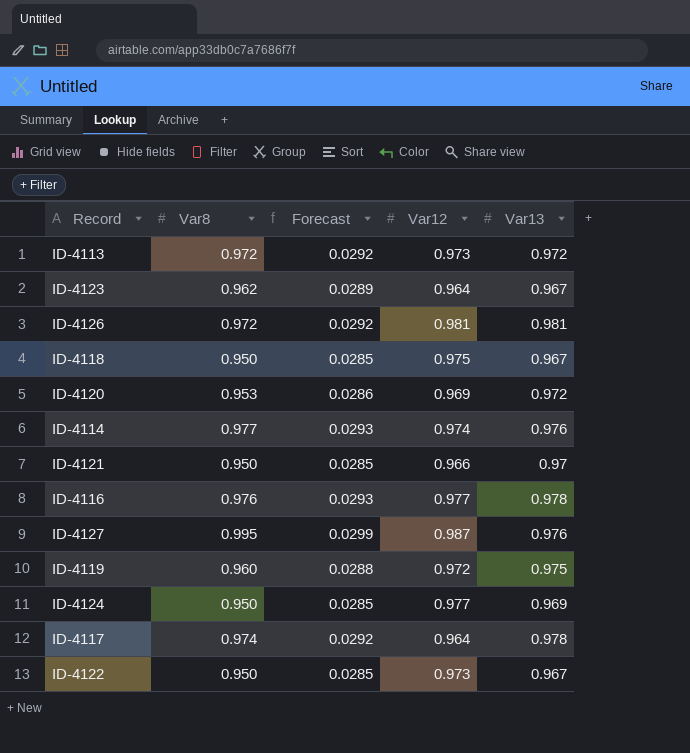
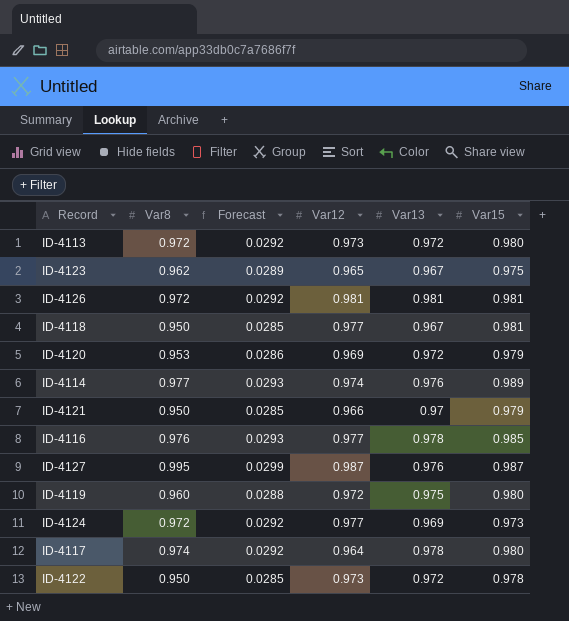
column Var15 | position: none -> 6
ID-4123 | Var12: 0.964 -> 0.965
ID-4118 | Var12: 0.975 -> 0.977
ID-4124 | Var8: 0.950 -> 0.972
ID-4124 | Forecast: 0.0285 -> 0.0292
ID-4122 | Var13: 0.967 -> 0.972

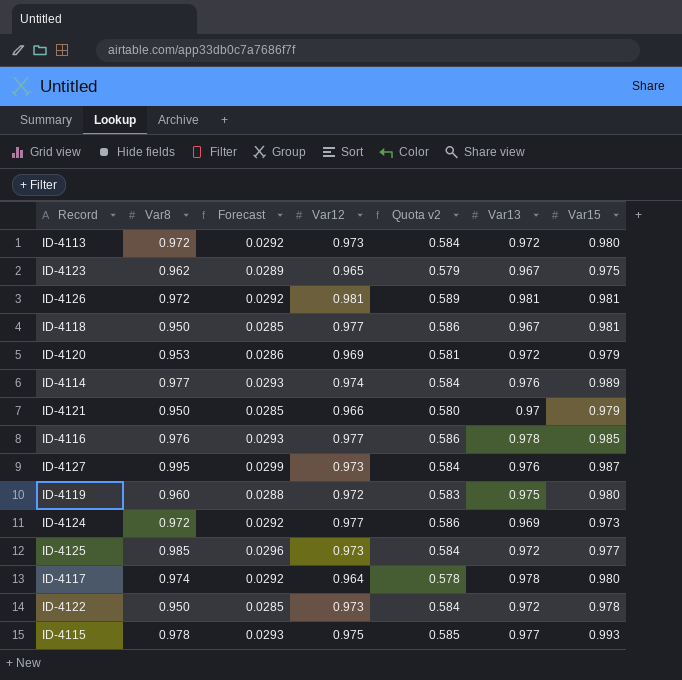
column Quota v2 | formula: none -> [Var12] * 0.6
ID-4127 | Var12: 0.987 -> 0.973
row ID-4125: none -> 0.985 | 0.0296 | 0.973 | 0.584 | 0.972 | 0.977
row ID-4115: none -> 0.978 | 0.0293 | 0.975 | 0.585 | 0.977 | 0.993

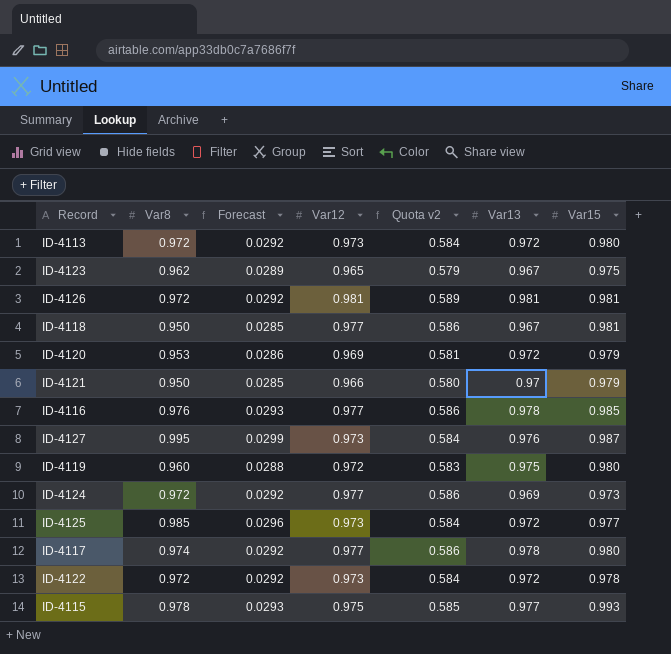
row ID-4114: 0.977 | 0.0293 | 0.974 | 0.584 | 0.976 | 0.989 -> none
ID-4117 | Var12: 0.964 -> 0.977
ID-4117 | Quota v2: 0.578 -> 0.586
ID-4122 | Var8: 0.950 -> 0.972
ID-4122 | Forecast: 0.0285 -> 0.0292

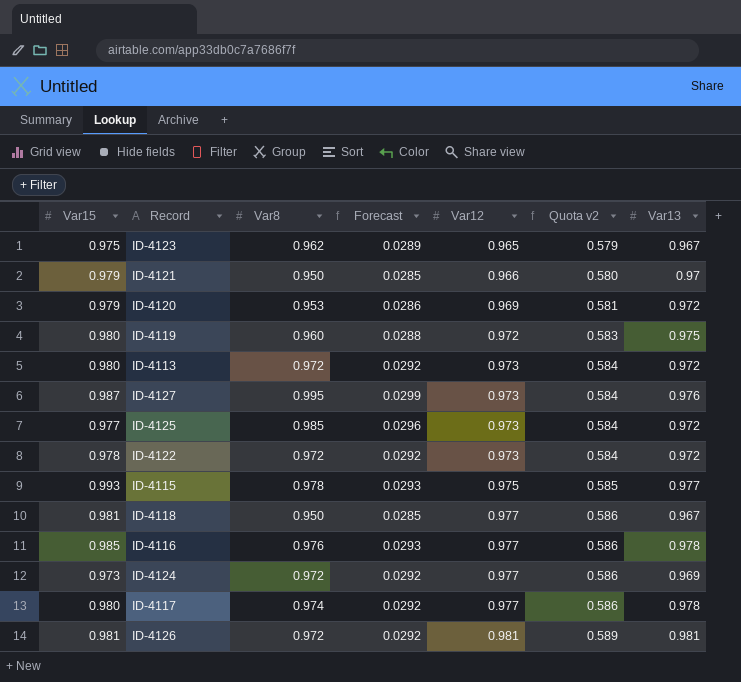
row order: none -> Var12 ascending
column Var15 | position: 7 -> 1

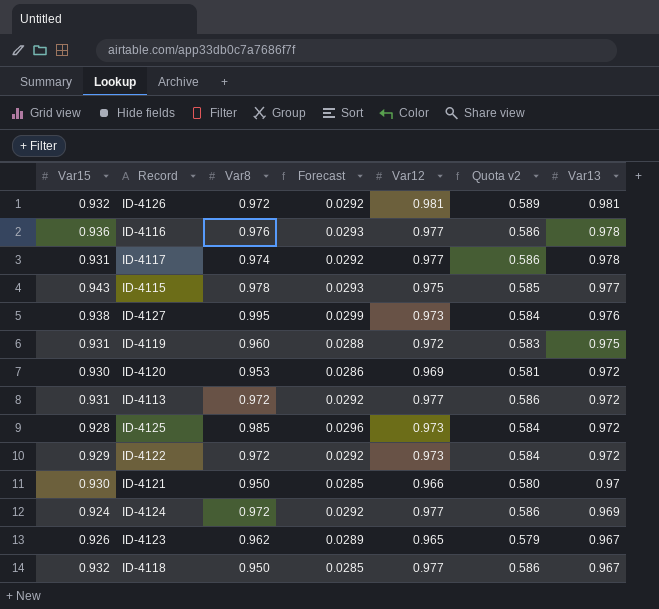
row order: Var12 ascending -> Var13 descending
ID-4126 | Var15: 0.981 -> 0.932
ID-4116 | Var15: 0.985 -> 0.936
ID-4117 | Var15: 0.980 -> 0.931
ID-4115 | Var15: 0.993 -> 0.943
ID-4127 | Var15: 0.987 -> 0.938
ID-4119 | Var15: 0.980 -> 0.931
ID-4120 | Var15: 0.979 -> 0.930
ID-4113 | Var15: 0.980 -> 0.931
ID-4113 | Var12: 0.973 -> 0.977
ID-4113 | Quota v2: 0.584 -> 0.586
ID-4125 | Var15: 0.977 -> 0.928
ID-4122 | Var15: 0.978 -> 0.929
ID-4121 | Var15: 0.979 -> 0.930
ID-4124 | Var15: 0.973 -> 0.924
ID-4123 | Var15: 0.975 -> 0.926
ID-4118 | Var15: 0.981 -> 0.932

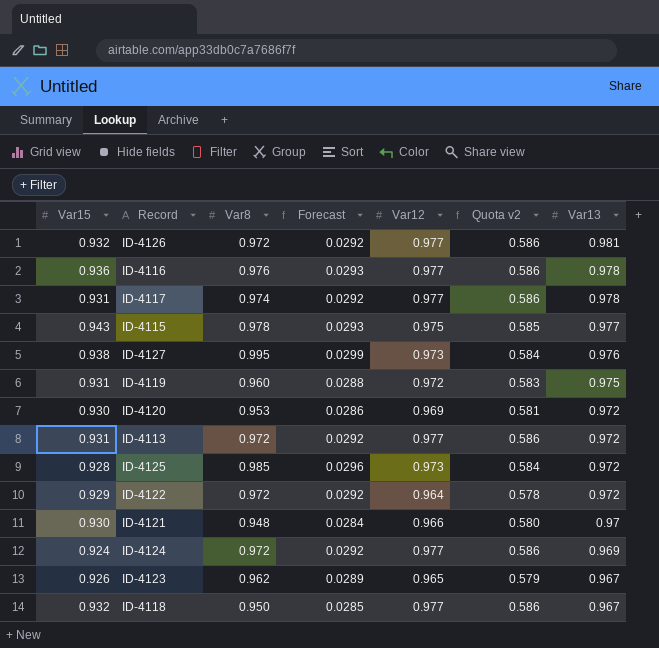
ID-4126 | Var12: 0.981 -> 0.977
ID-4126 | Quota v2: 0.589 -> 0.586
ID-4122 | Var12: 0.973 -> 0.964
ID-4122 | Quota v2: 0.584 -> 0.578
ID-4121 | Var8: 0.950 -> 0.948
ID-4121 | Forecast: 0.0285 -> 0.0284

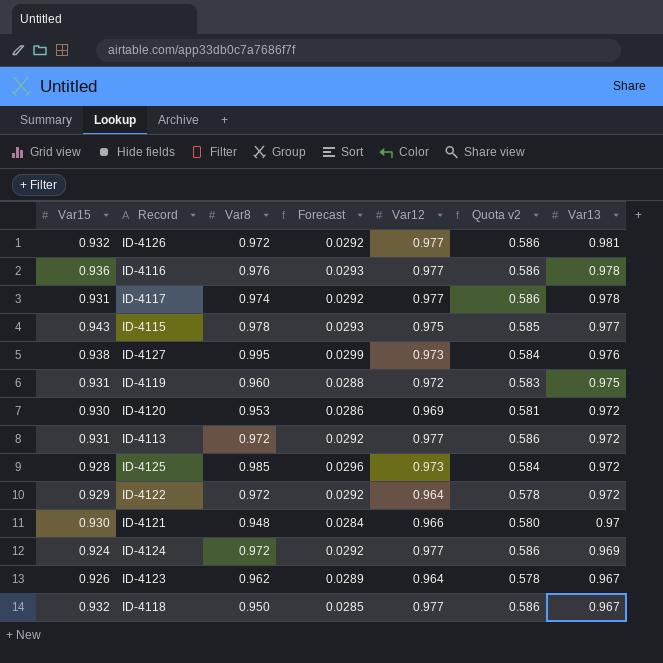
ID-4123 | Var12: 0.965 -> 0.964
ID-4123 | Quota v2: 0.579 -> 0.578

